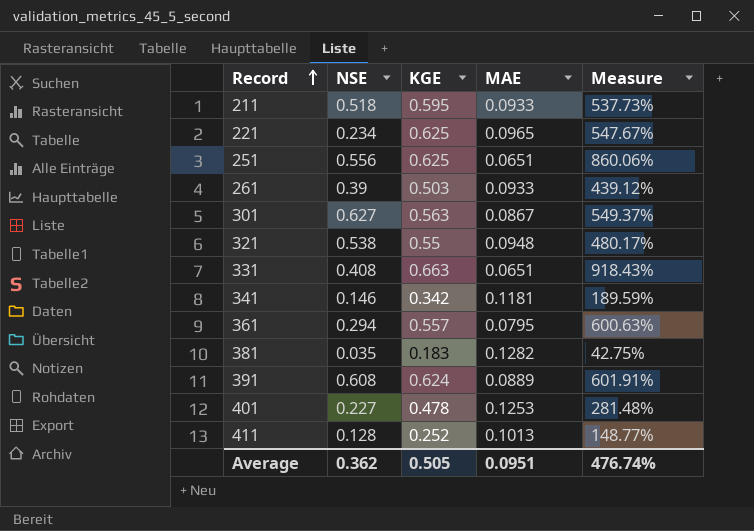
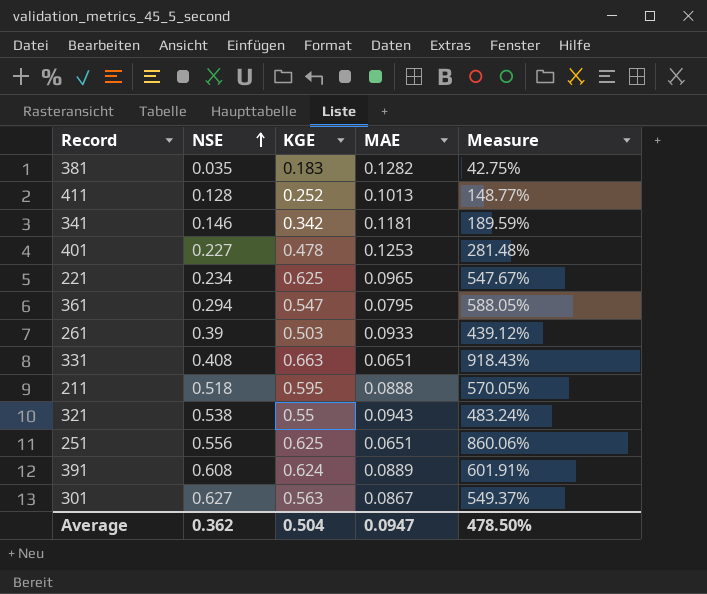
row order: Record ascending -> NSE ascending
361 | KGE: 0.557 -> 0.547
361 | Measure: 600.63% -> 588.05%
211 | MAE: 0.0933 -> 0.0888
211 | Measure: 537.73% -> 570.05%
321 | MAE: 0.0948 -> 0.0943
321 | Measure: 480.17% -> 483.24%
Average | KGE: 0.505 -> 0.504
Average | MAE: 0.0951 -> 0.0947
Average | Measure: 476.74% -> 478.50%

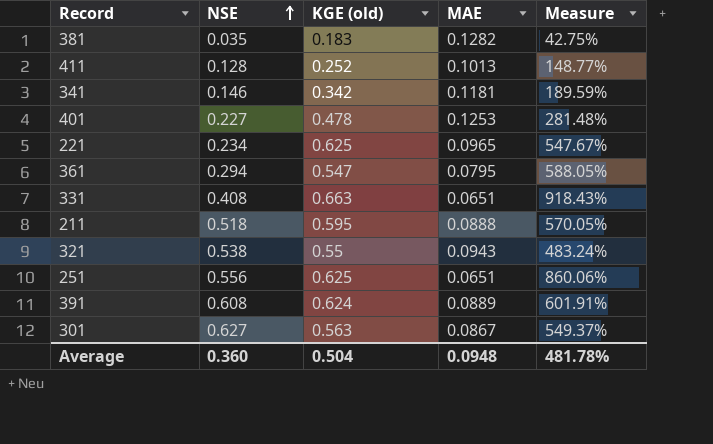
column name: KGE -> KGE (old)
row 261: 0.39 | 0.503 | 0.0933 | 439.12% -> none
Average | NSE: 0.362 -> 0.360
Average | MAE: 0.0947 -> 0.0948
Average | Measure: 478.50% -> 481.78%

